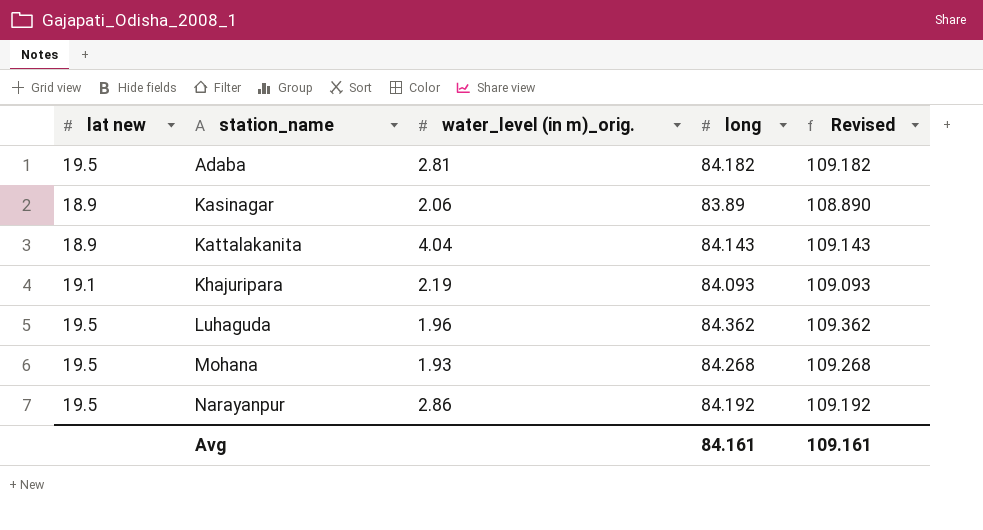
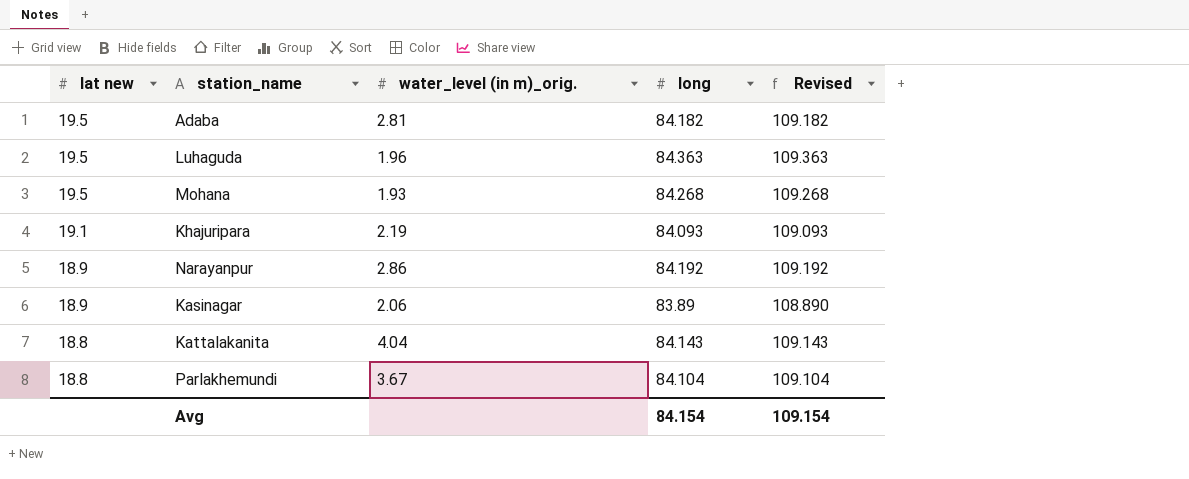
row order: station_name ascending -> lat new descending
Luhaguda | long: 84.362 -> 84.363
Luhaguda | Revised: 109.362 -> 109.363
Narayanpur | lat new: 19.5 -> 18.9
Kattalakanita | lat new: 18.9 -> 18.8
row Parlakhemundi: none -> 18.8 | 3.67 | 84.104 | 109.104
Avg | long: 84.161 -> 84.154
Avg | Revised: 109.161 -> 109.154

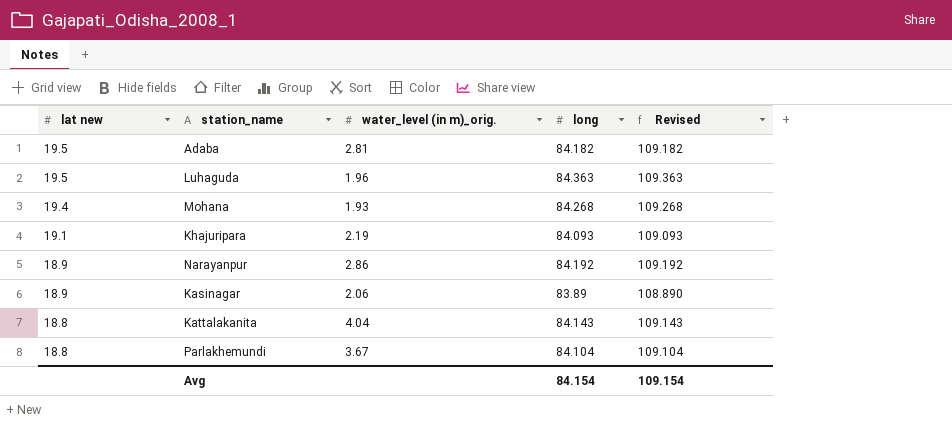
Mohana | lat new: 19.5 -> 19.4

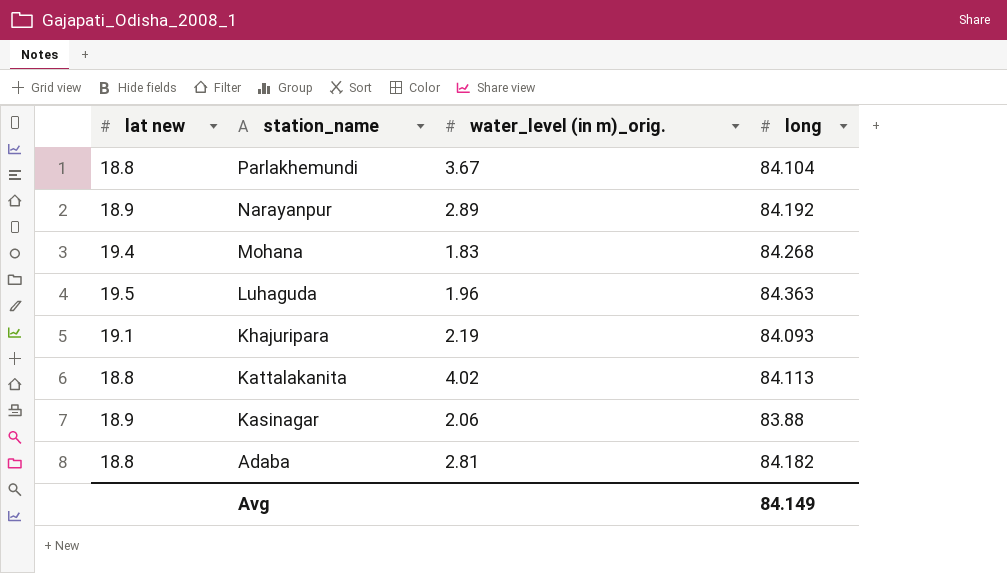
row order: lat new descending -> station_name descending
column Revised | formula: [long] + 25 -> none
Narayanpur | water_level (in m)_orig.: 2.86 -> 2.89
Mohana | water_level (in m)_orig.: 1.93 -> 1.83
Kattalakanita | water_level (in m)_orig.: 4.04 -> 4.02
Kattalakanita | long: 84.143 -> 84.113
Kasinagar | long: 83.89 -> 83.88
Adaba | lat new: 19.5 -> 18.8
Avg | long: 84.154 -> 84.149

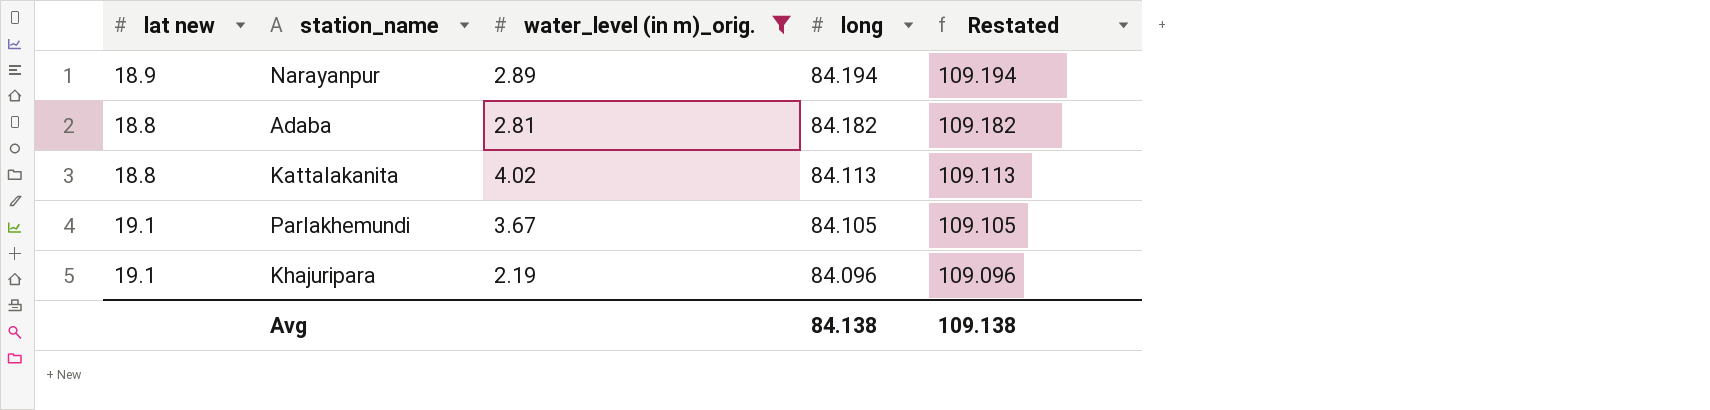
filter: none -> water_level (in m)_orig. >= 2.19
row order: station_name descending -> long descending
column Restated | formula: none -> [long] + 25
Narayanpur | long: 84.192 -> 84.194
Parlakhemundi | lat new: 18.8 -> 19.1
Parlakhemundi | long: 84.104 -> 84.105
Khajuripara | long: 84.093 -> 84.096
Avg | long: 84.149 -> 84.138

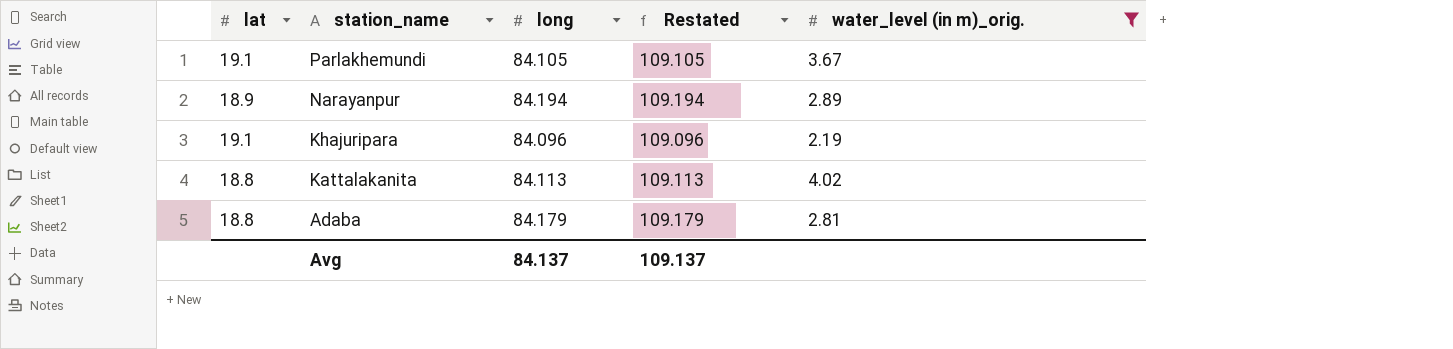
row order: long descending -> station_name descending
column name: lat new -> lat
column water_level (in m)_orig. | position: 3 -> 5
Adaba | long: 84.182 -> 84.179
Adaba | Restated: 109.182 -> 109.179
Avg | long: 84.138 -> 84.137
Avg | Restated: 109.138 -> 109.137

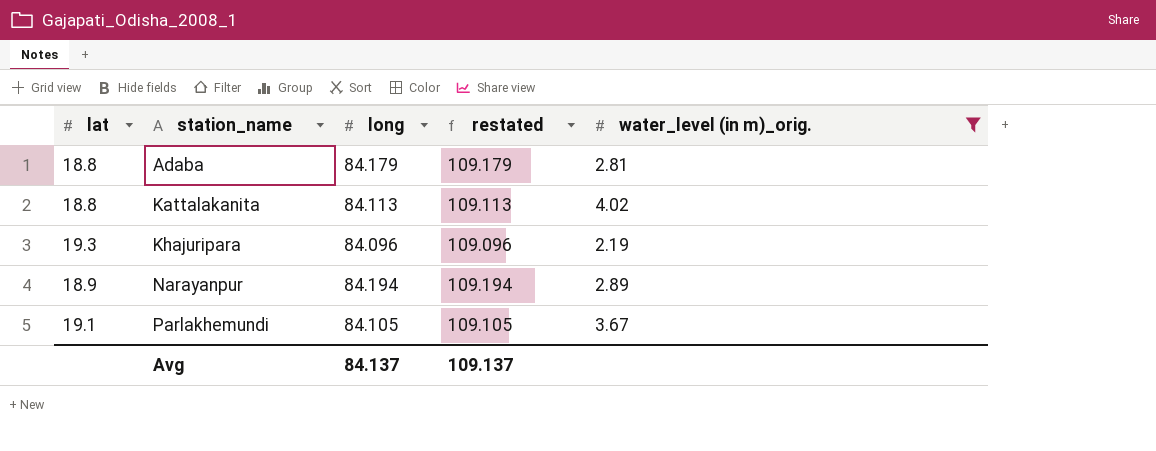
row order: station_name descending -> station_name ascending
column name: Restated -> restated
Khajuripara | lat: 19.1 -> 19.3

